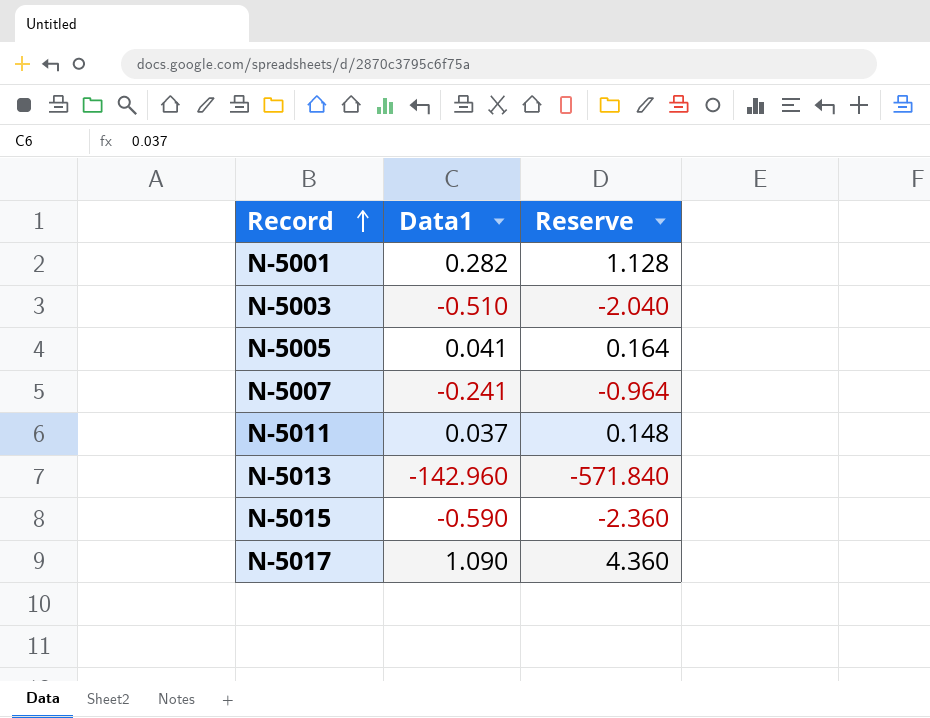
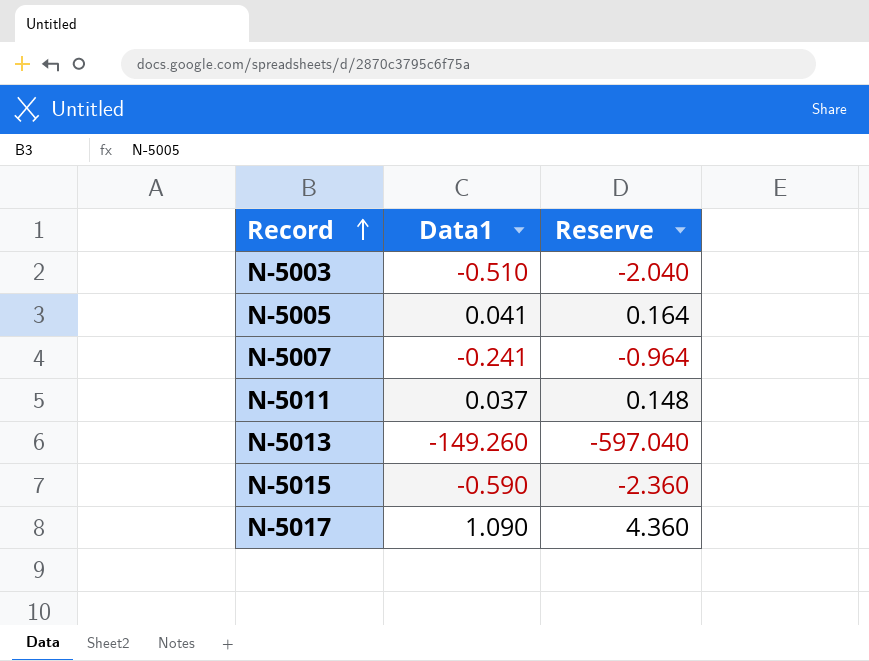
row N-5001: 0.282 | 1.128 -> none
N-5013 | Data1: -142.960 -> -149.260
N-5013 | Reserve: -571.840 -> -597.040

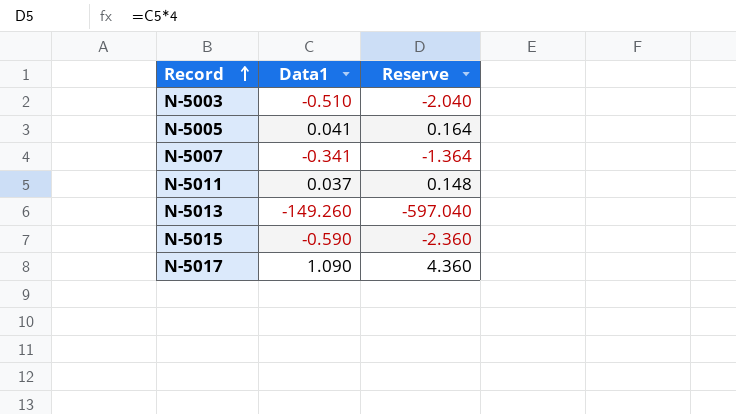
N-5007 | Data1: -0.241 -> -0.341
N-5007 | Reserve: -0.964 -> -1.364

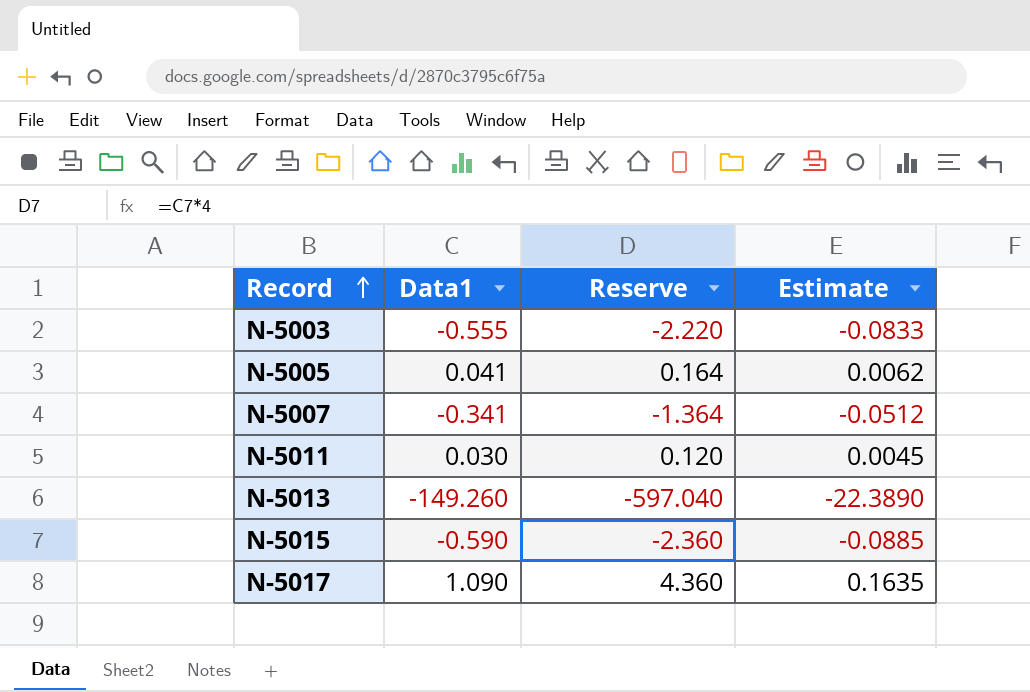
column Estimate | formula: none -> [Data1] * 0.15
N-5003 | Data1: -0.510 -> -0.555
N-5003 | Reserve: -2.040 -> -2.220
N-5011 | Data1: 0.037 -> 0.030
N-5011 | Reserve: 0.148 -> 0.120

